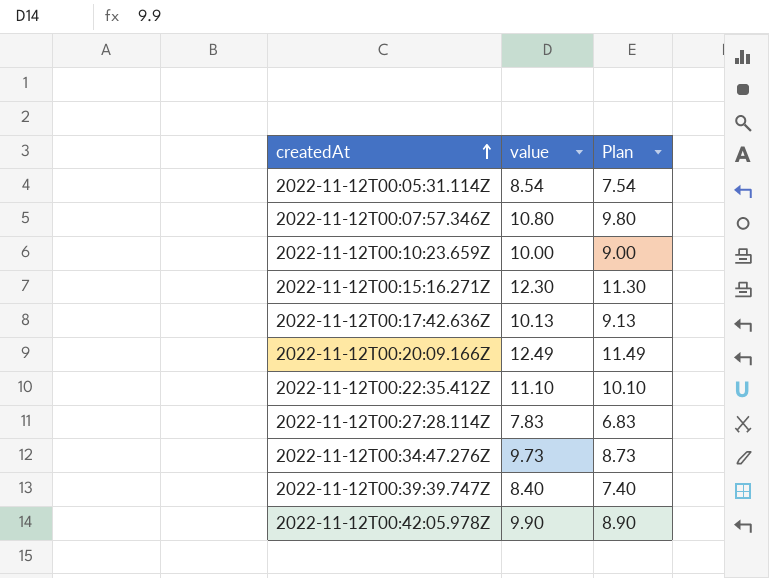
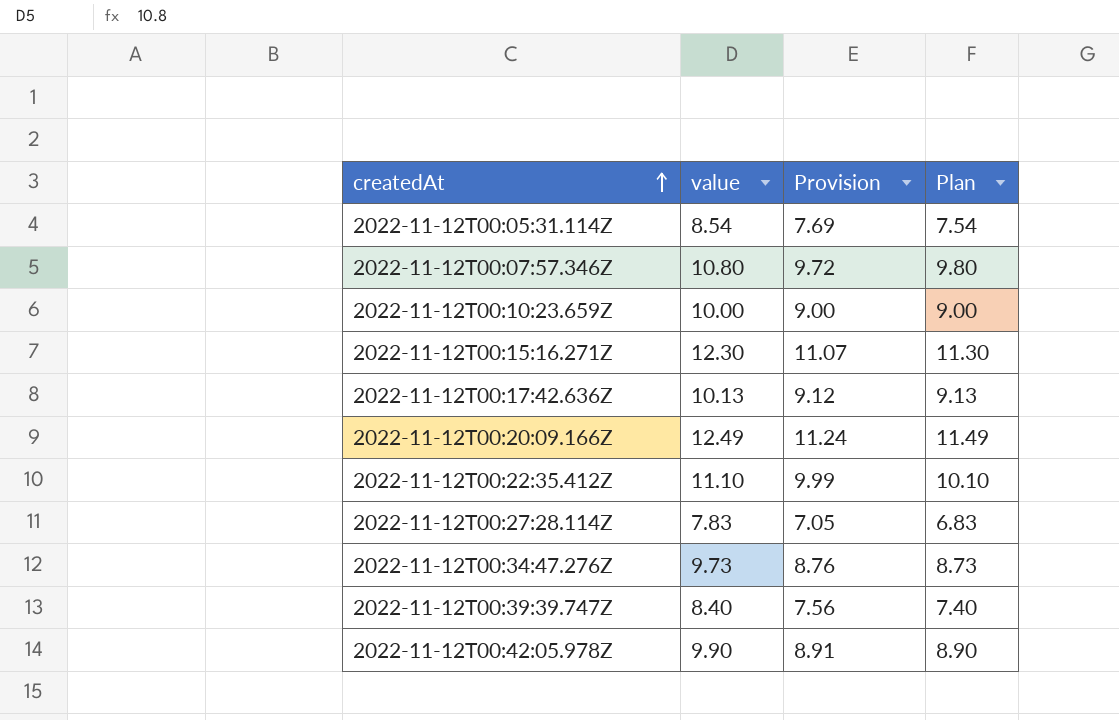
column Provision | formula: none -> [value] * 0.9

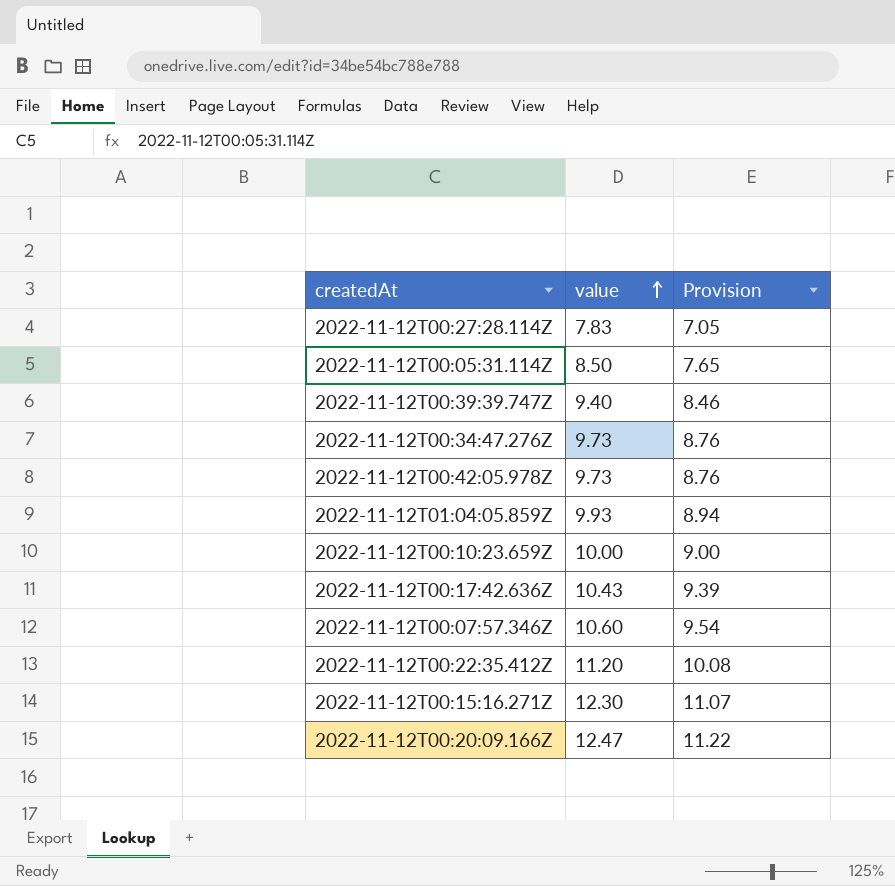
row order: createdAt ascending -> value ascending
column Plan | formula: [value] - 1 -> none
2022-11-12T00:05:31.114Z | value: 8.54 -> 8.50
2022-11-12T00:05:31.114Z | Provision: 7.69 -> 7.65
2022-11-12T00:39:39.747Z | value: 8.40 -> 9.40
2022-11-12T00:39:39.747Z | Provision: 7.56 -> 8.46
2022-11-12T00:42:05.978Z | value: 9.90 -> 9.73
2022-11-12T00:42:05.978Z | Provision: 8.91 -> 8.76
row 2022-11-12T01:04:05.859Z: none -> 9.93 | 8.94
2022-11-12T00:17:42.636Z | value: 10.13 -> 10.43
2022-11-12T00:17:42.636Z | Provision: 9.12 -> 9.39
2022-11-12T00:07:57.346Z | value: 10.80 -> 10.60
2022-11-12T00:07:57.346Z | Provision: 9.72 -> 9.54
2022-11-12T00:22:35.412Z | value: 11.10 -> 11.20
2022-11-12T00:22:35.412Z | Provision: 9.99 -> 10.08
2022-11-12T00:20:09.166Z | value: 12.49 -> 12.47
2022-11-12T00:20:09.166Z | Provision: 11.24 -> 11.22

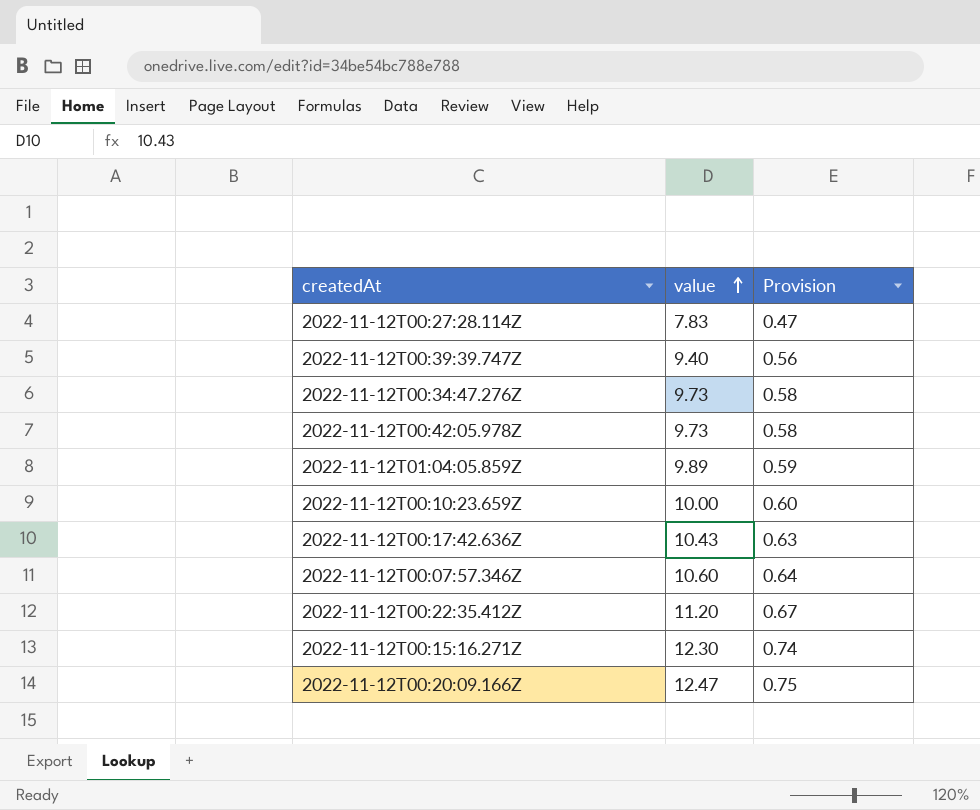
column Provision | formula: [value] * 0.9 -> [value] * 0.06
row 2022-11-12T00:05:31.114Z: 8.50 | 7.65 -> none
2022-11-12T01:04:05.859Z | value: 9.93 -> 9.89

